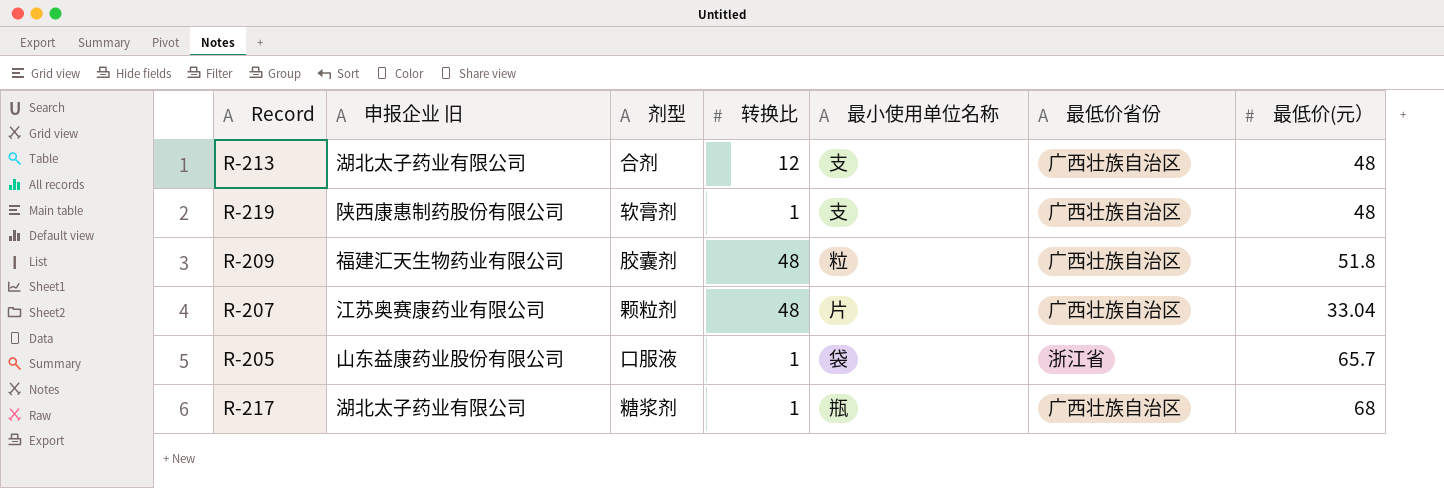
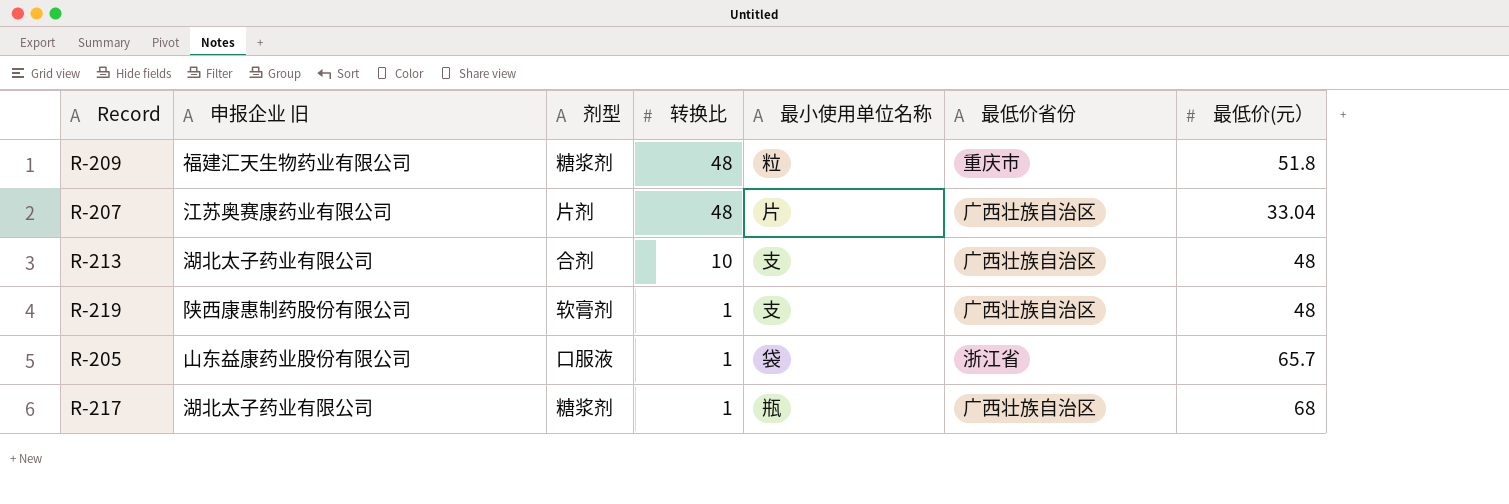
row order: none -> 转换比 descending
R-209 | 剂型: 胶囊剂 -> 糖浆剂
R-209 | 最低价省份: 广西壮族自治区 -> 重庆市
R-207 | 剂型: 颗粒剂 -> 片剂
R-213 | 转换比: 12 -> 10

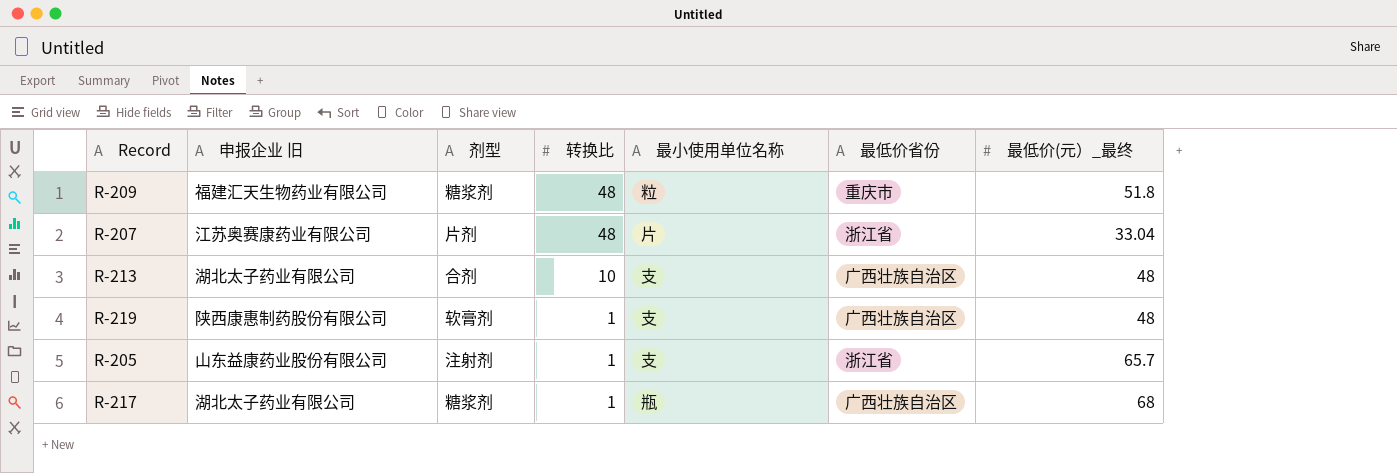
column name: 最低价(元） -> 最低价(元）_最终
R-207 | 最低价省份: 广西壮族自治区 -> 浙江省
R-205 | 剂型: 口服液 -> 注射剂
R-205 | 最小使用单位名称: 袋 -> 支

